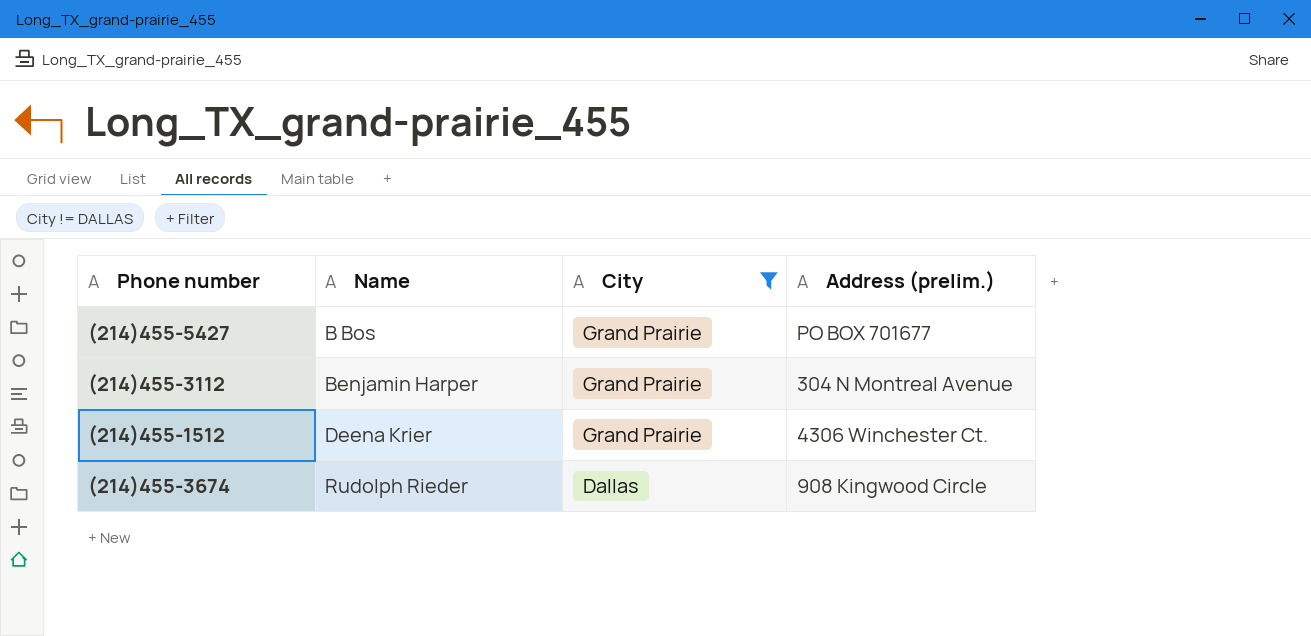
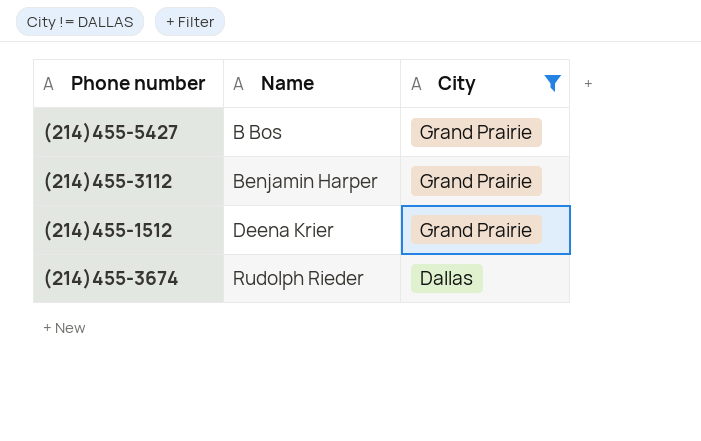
column Address (prelim.) | position: 4 -> none

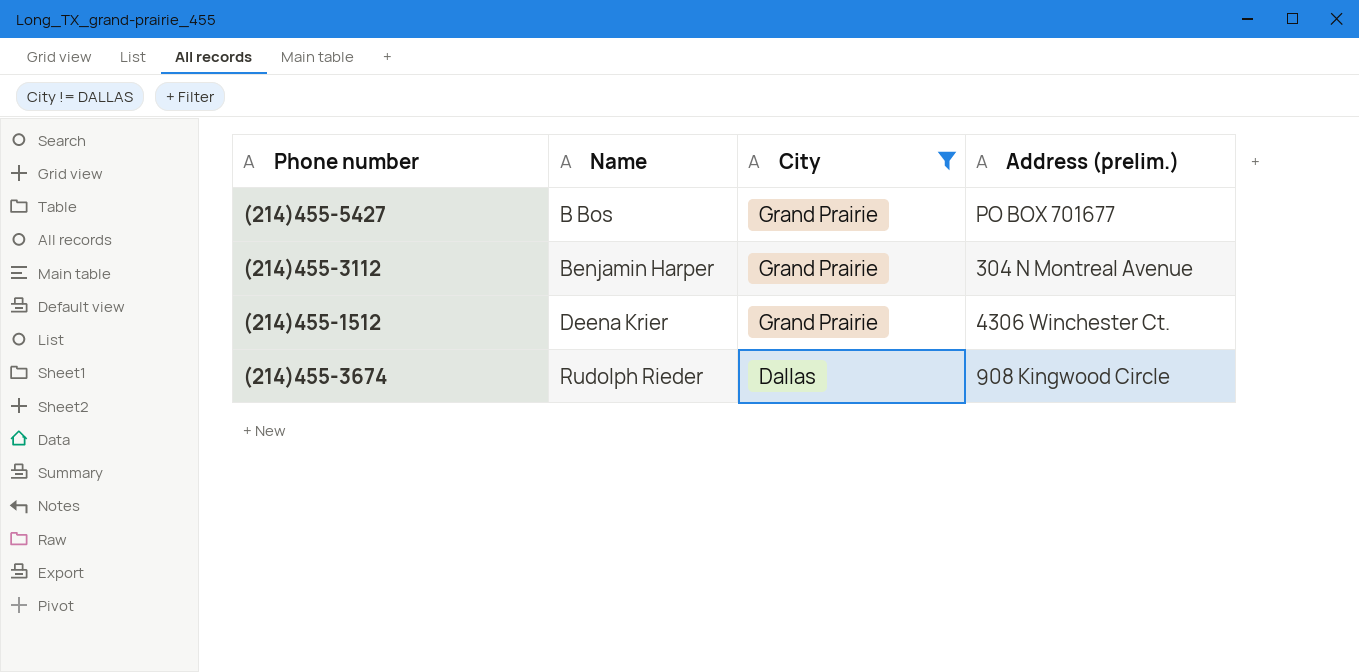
column Address (prelim.) | position: none -> 4

